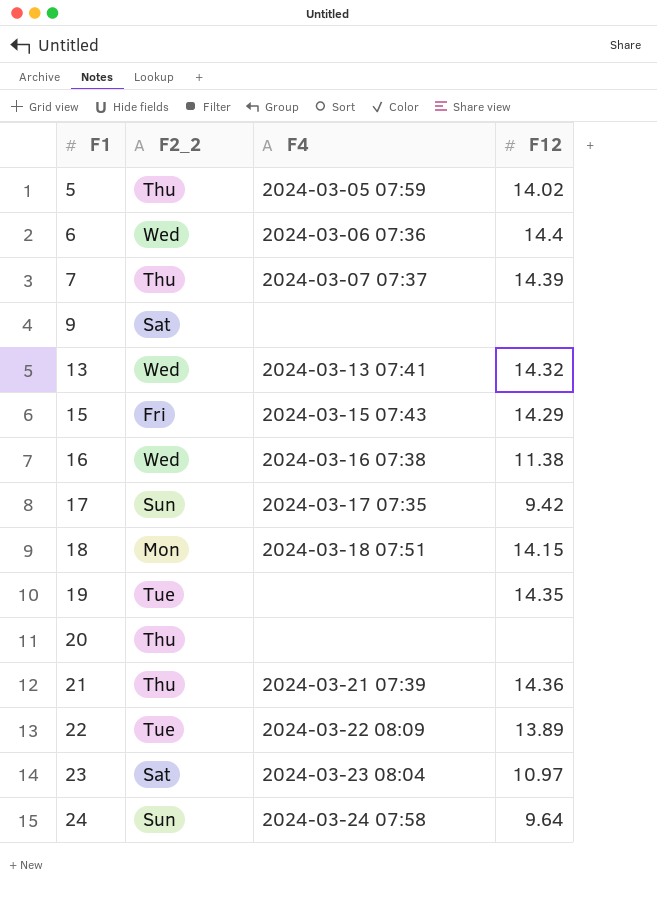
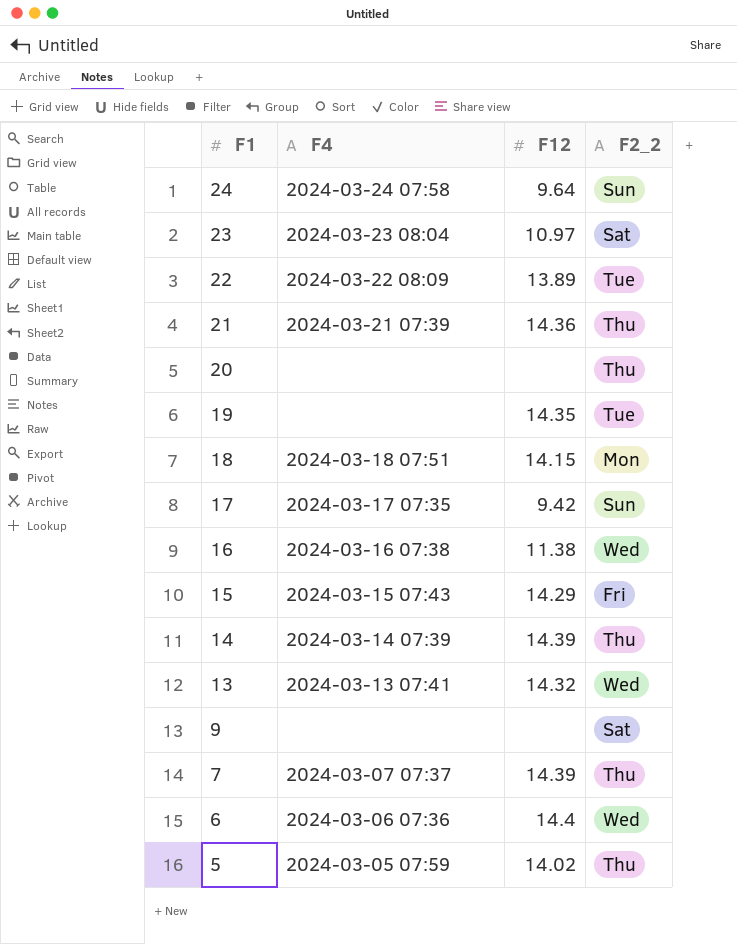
row order: F1 ascending -> F1 descending
column F2_2 | position: 2 -> 4
row 14: none -> 2024-03-14 07:39 | 14.39 | Thu

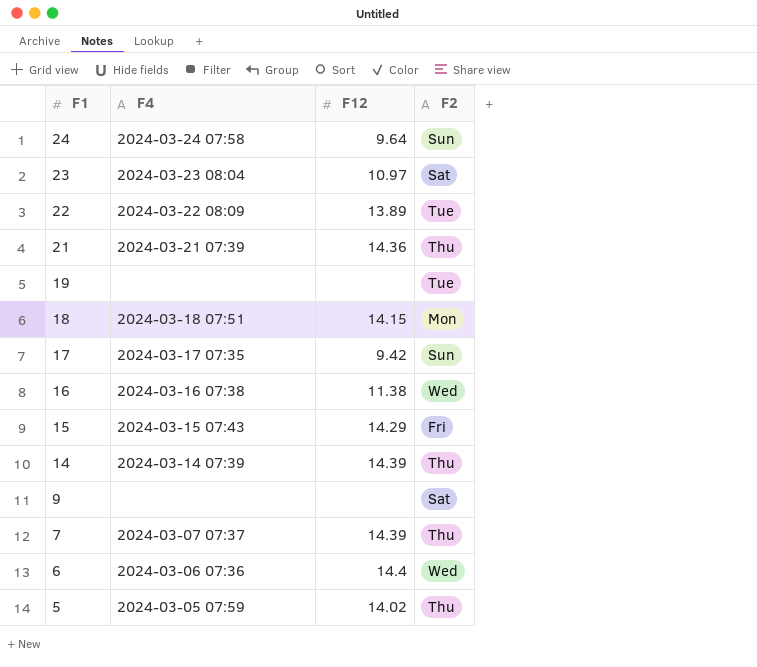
column name: F2_2 -> F2
row 20: none | none | Thu -> none
row 13: 2024-03-13 07:41 | 14.32 | Wed -> none
19 | F12: 14.35 -> none

